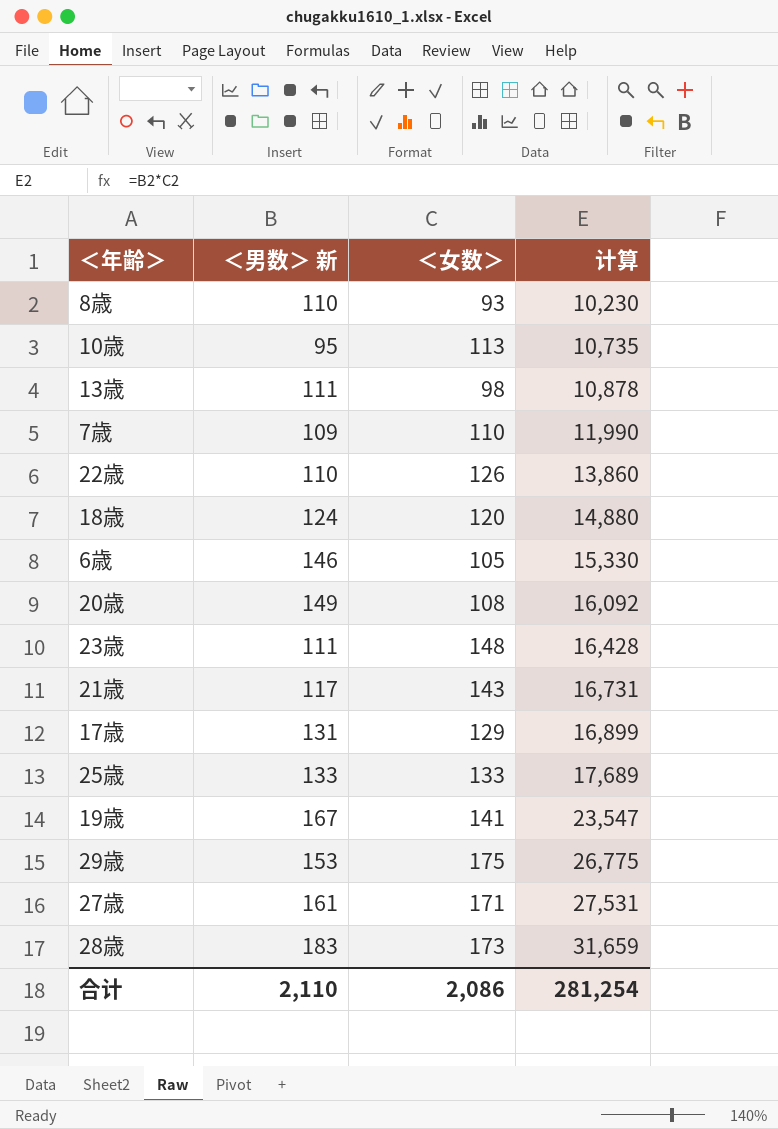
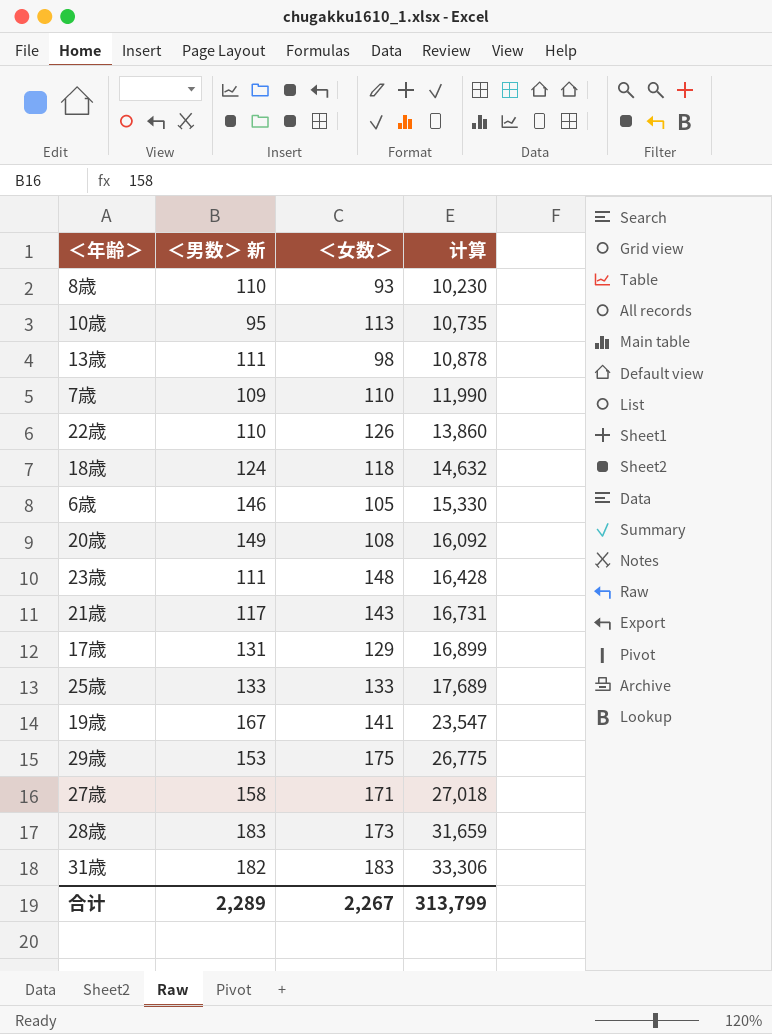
18歳 | ＜女数＞: 120 -> 118
18歳 | 计算: 14,880 -> 14,632
27歳 | ＜男数＞ 新: 161 -> 158
27歳 | 计算: 27,531 -> 27,018
row 31歳: none -> 182 | 183 | 33,306
合计 | ＜男数＞ 新: 2,110 -> 2,289
合计 | ＜女数＞: 2,086 -> 2,267
合计 | 计算: 281,254 -> 313,799

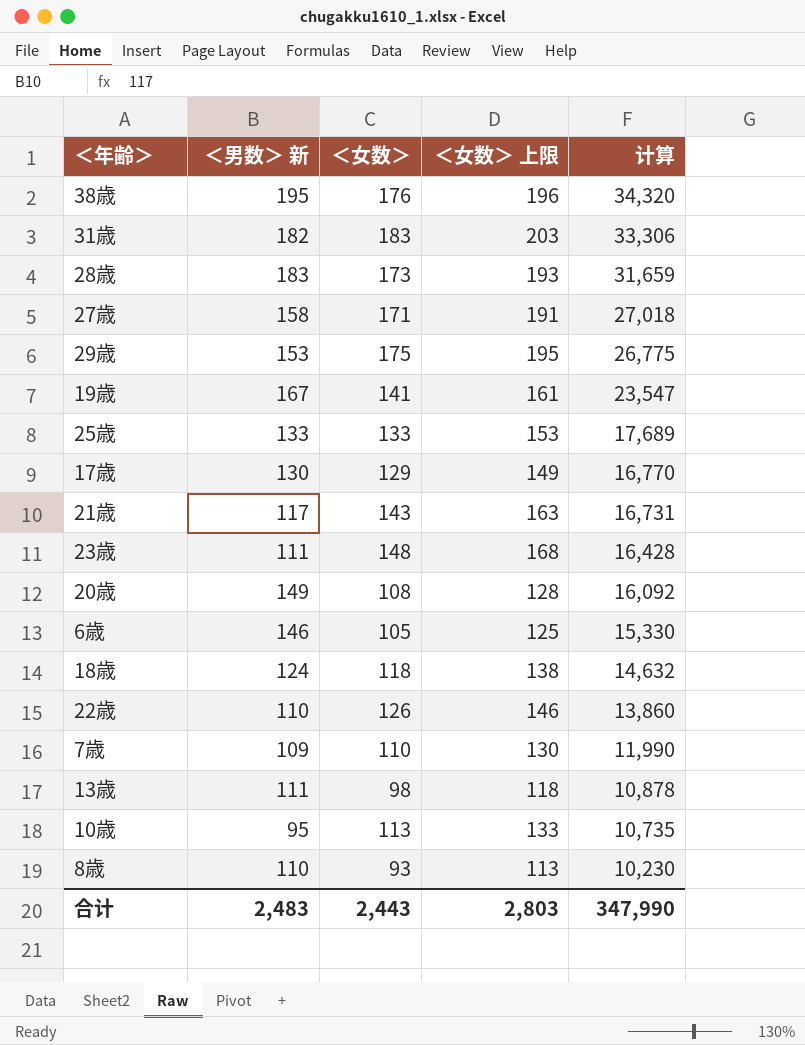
row order: 计算 ascending -> 计算 descending
column ＜女数＞ 上限 | formula: none -> [＜女数＞] + 20
row 38歳: none -> 195 | 176 | 196 | 34,320
17歳 | ＜男数＞ 新: 131 -> 130
17歳 | 计算: 16,899 -> 16,770
合计 | ＜男数＞ 新: 2,289 -> 2,483
合计 | ＜女数＞: 2,267 -> 2,443
合计 | 计算: 313,799 -> 347,990

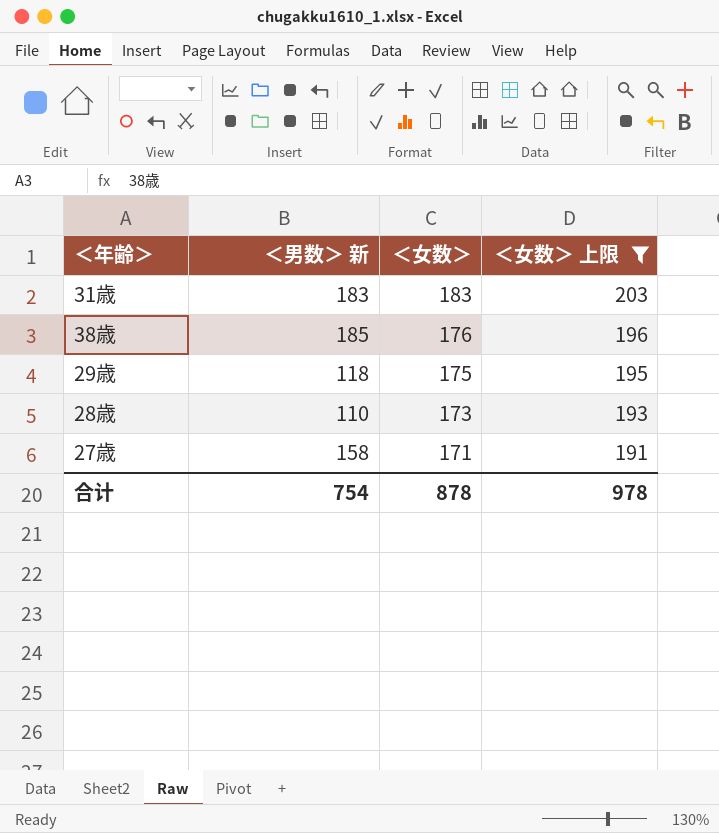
filter: none -> ＜女数＞ 上限 >= 191
row order: 计算 descending -> ＜女数＞ descending
column 计算 | formula: [＜男数＞ 新] * [＜女数＞] -> none
31歳 | ＜男数＞ 新: 182 -> 183
38歳 | ＜男数＞ 新: 195 -> 185
29歳 | ＜男数＞ 新: 153 -> 118
28歳 | ＜男数＞ 新: 183 -> 110
合计 | ＜男数＞ 新: 2,483 -> 754
合计 | ＜女数＞: 2,443 -> 878
合计 | ＜女数＞ 上限: 2,803 -> 978

